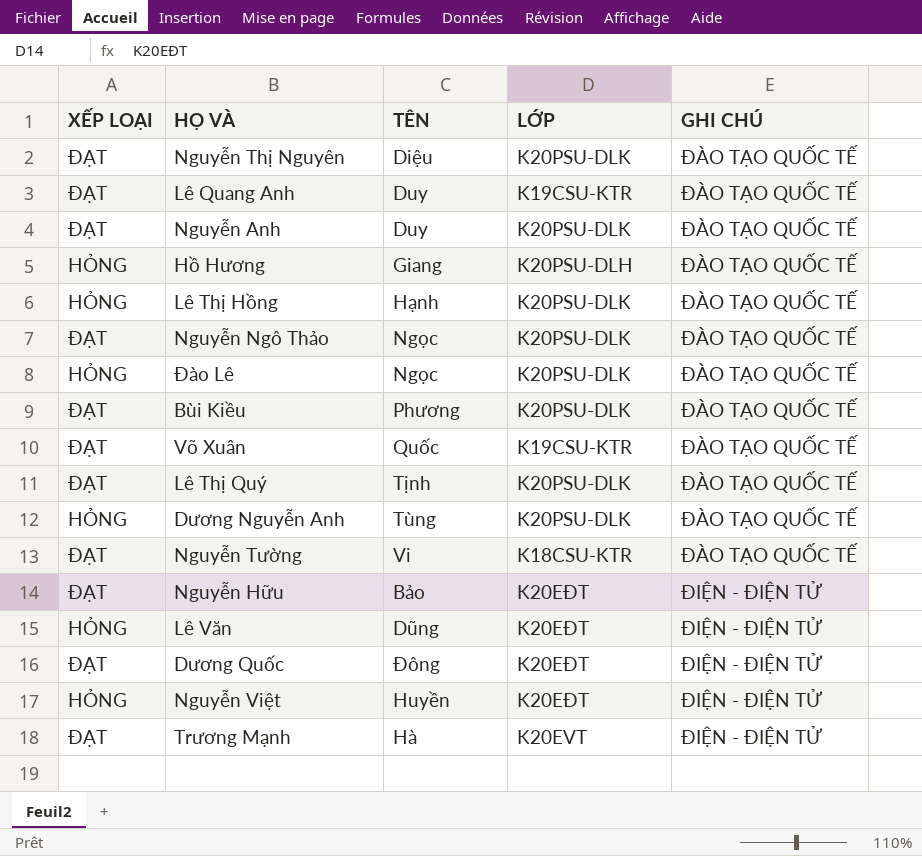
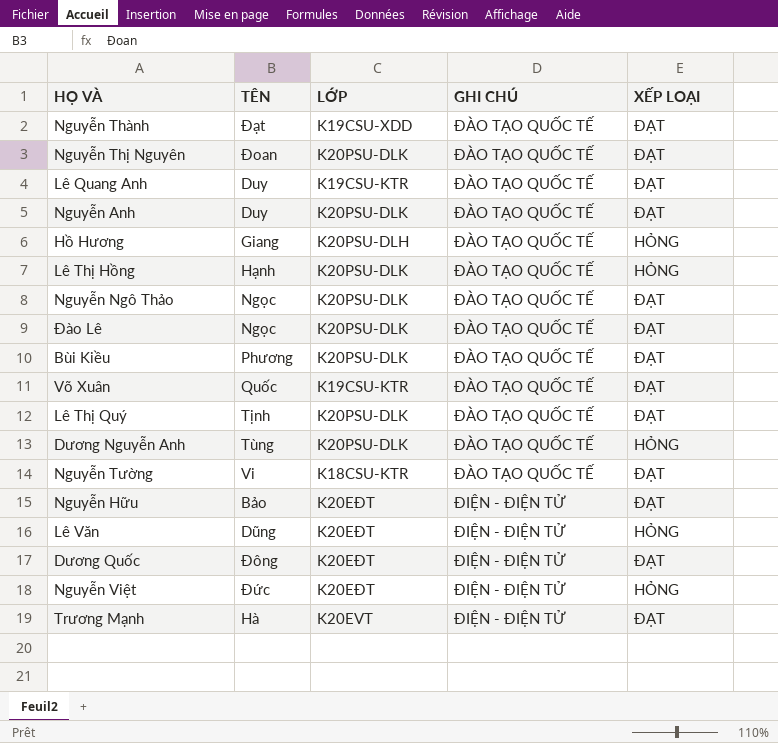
column XẾP LOẠI | position: 1 -> 5
row Nguyễn Thành: none -> Đạt | K19CSU-XDD | ĐÀO TẠO QUỐC TẾ | ĐẠT
Nguyễn Thị Nguyên | TÊN: Diệu -> Đoan
Đào Lê | XẾP LOẠI: HỎNG -> ĐẠT
Nguyễn Việt | TÊN: Huyền -> Đức

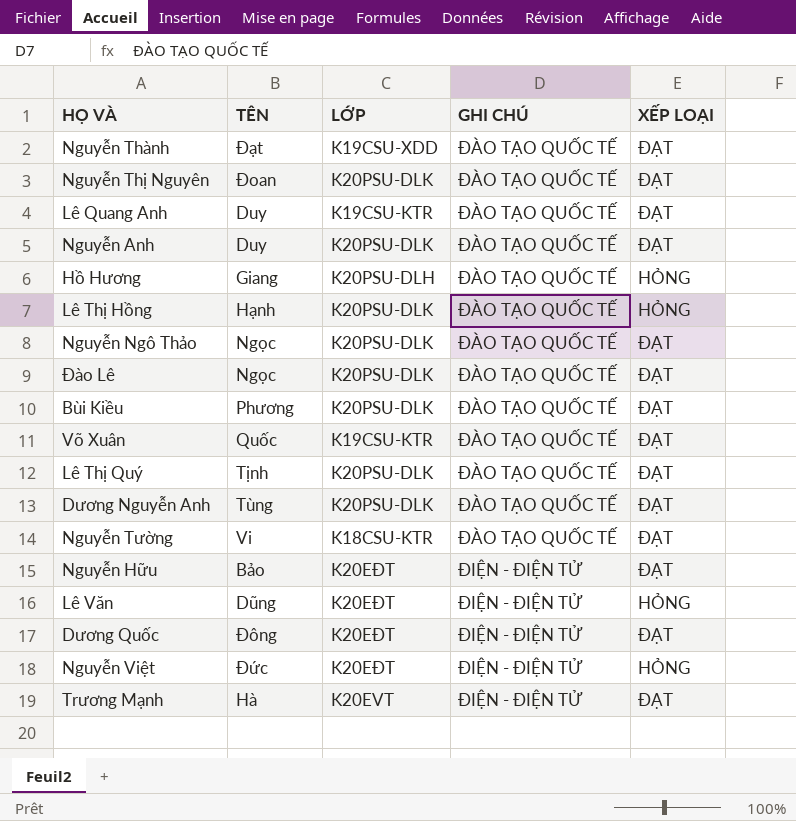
Dương Nguyễn Anh | XẾP LOẠI: HỎNG -> ĐẠT

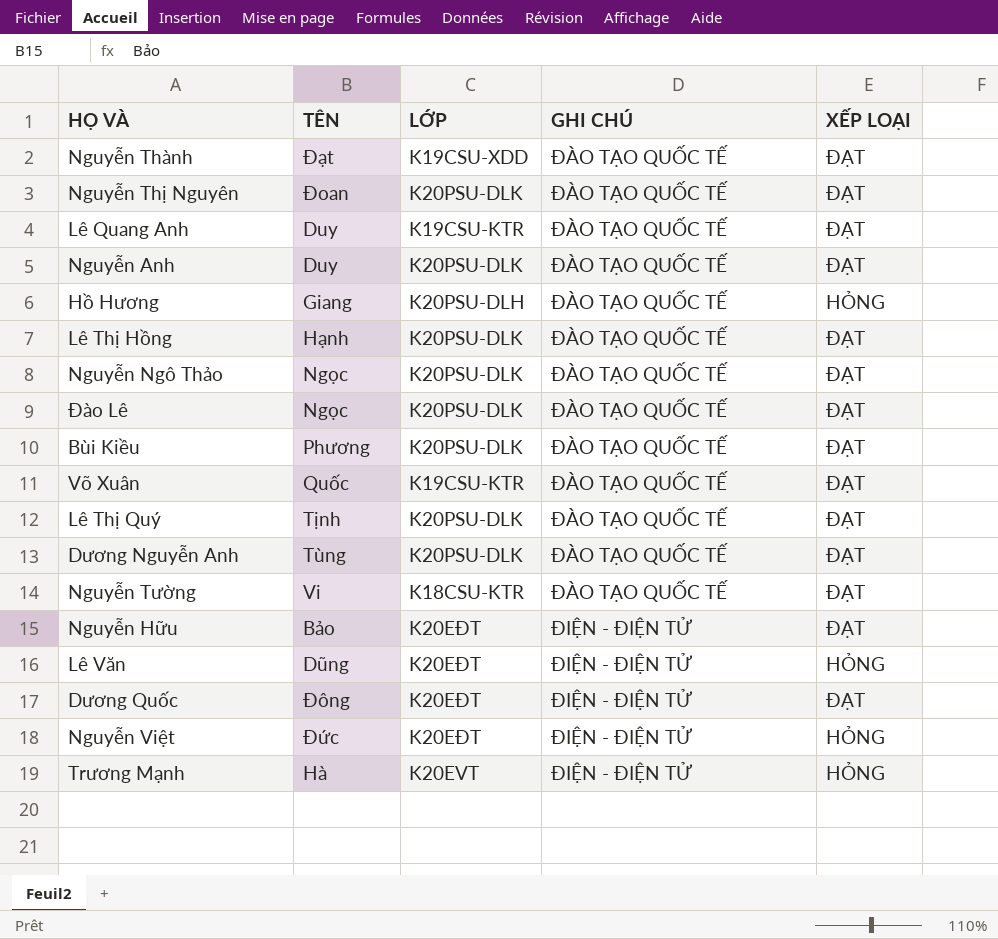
Lê Thị Hồng | XẾP LOẠI: HỎNG -> ĐẠT
Trương Mạnh | XẾP LOẠI: ĐẠT -> HỎNG

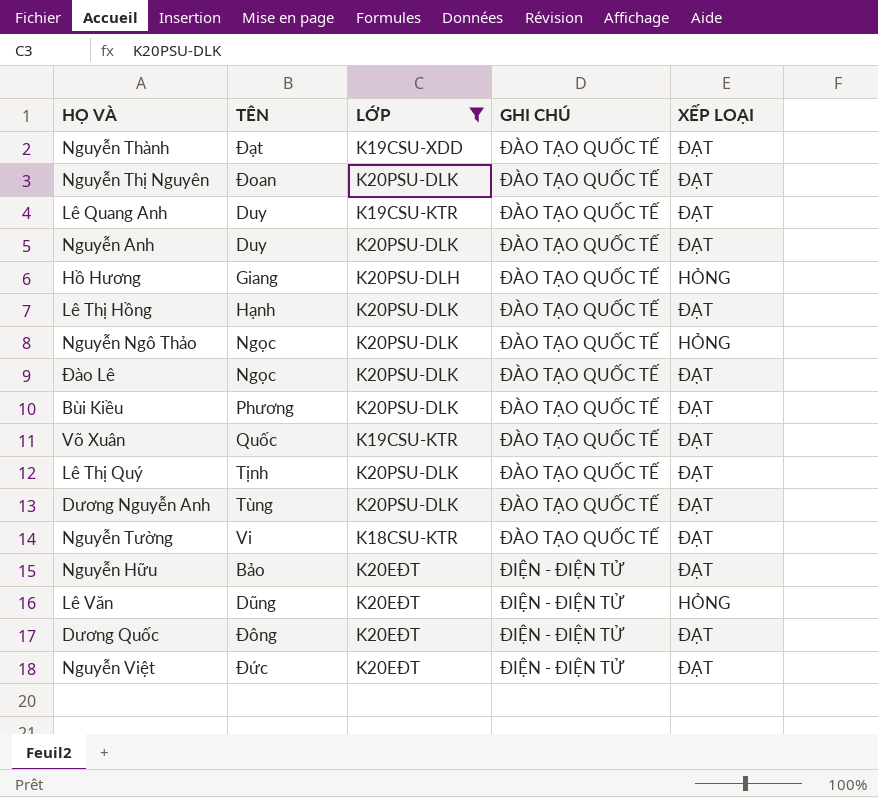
filter: none -> LỚP != K20EVT
Nguyễn Ngô Thảo | XẾP LOẠI: ĐẠT -> HỎNG
Nguyễn Việt | XẾP LOẠI: HỎNG -> ĐẠT

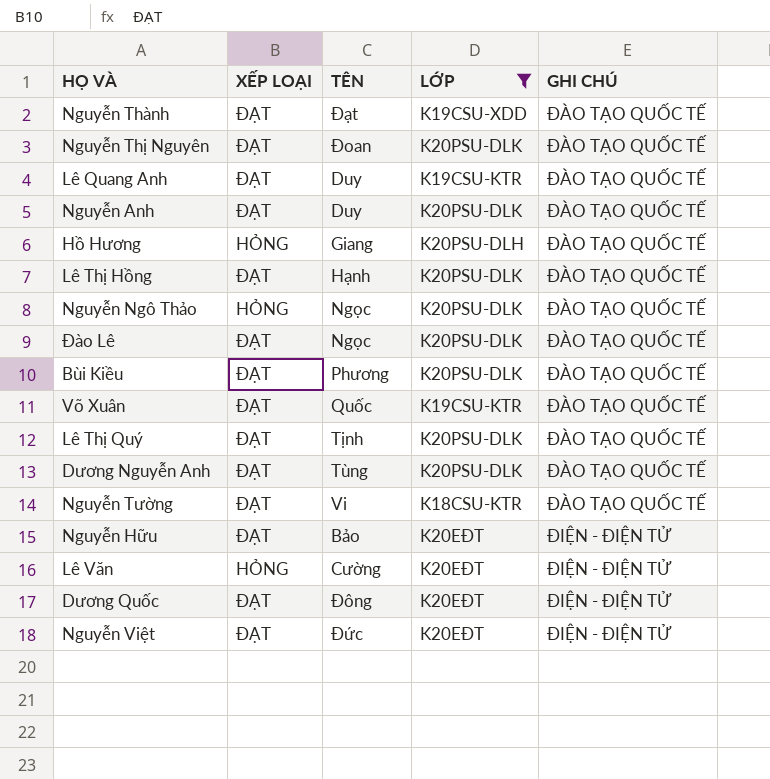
column XẾP LOẠI | position: 5 -> 2
Lê Văn | TÊN: Dũng -> Cường

